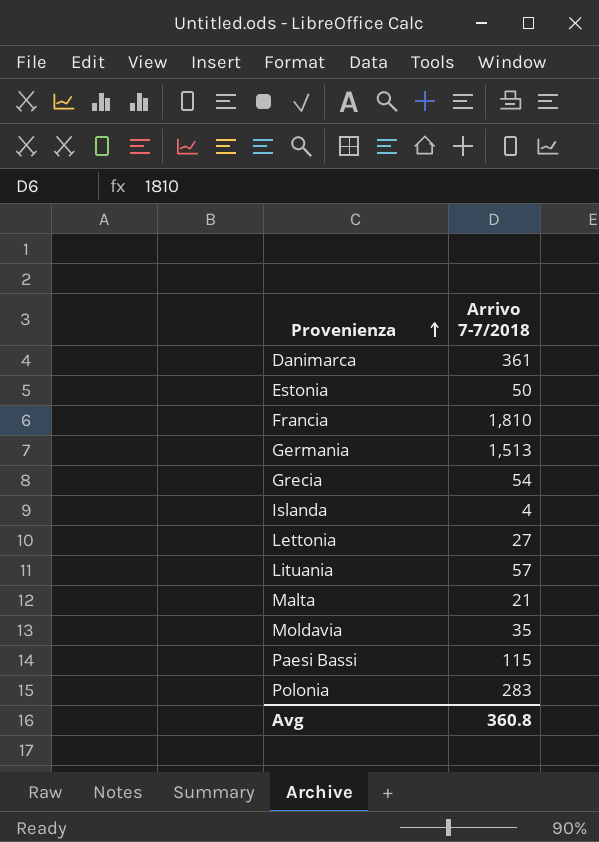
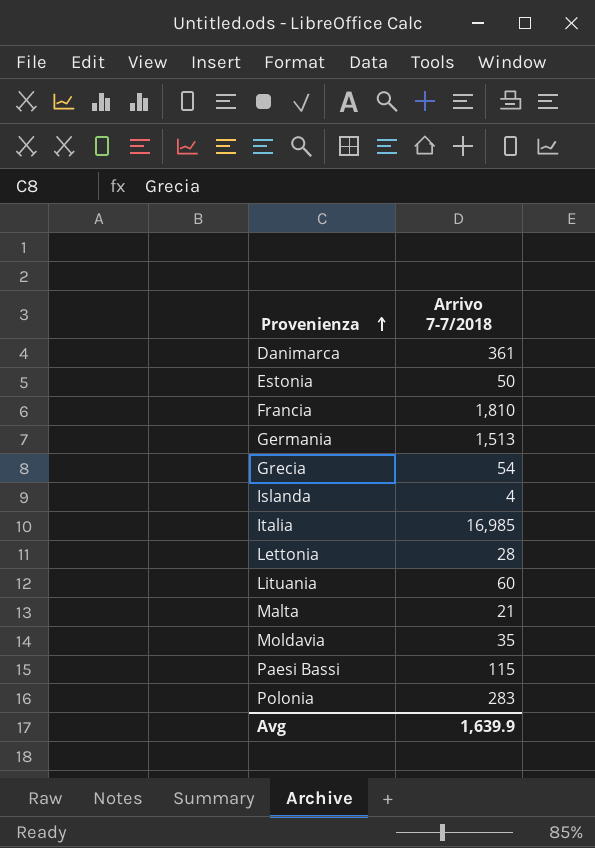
row Italia: none -> 16,985
Lettonia | Arrivo 7-7/2018: 27 -> 28
Lituania | Arrivo 7-7/2018: 57 -> 60
Avg | Arrivo 7-7/2018: 360.8 -> 1,639.9

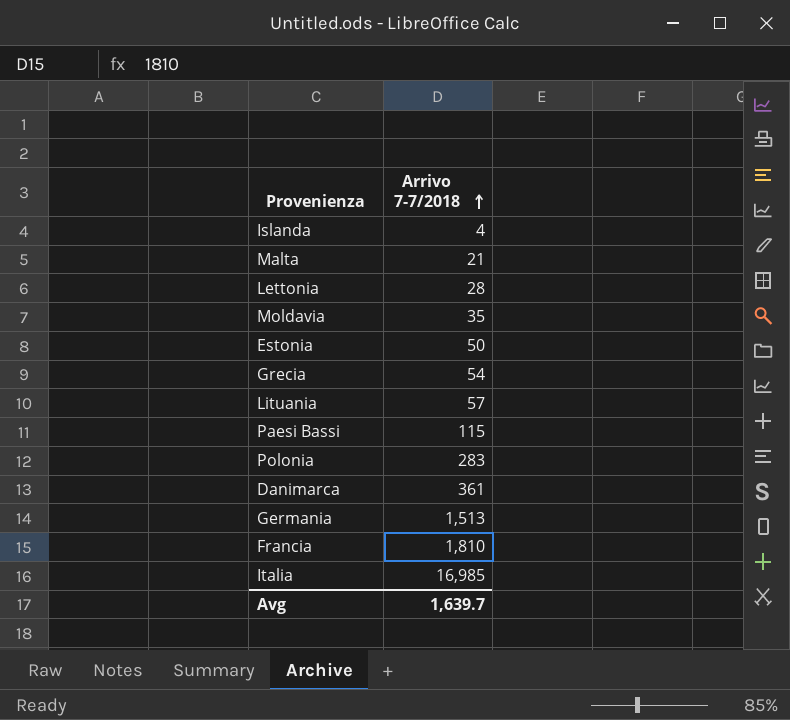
row order: Provenienza ascending -> Arrivo 7-7/2018 ascending
Lituania | Arrivo 7-7/2018: 60 -> 57
Avg | Arrivo 7-7/2018: 1,639.9 -> 1,639.7

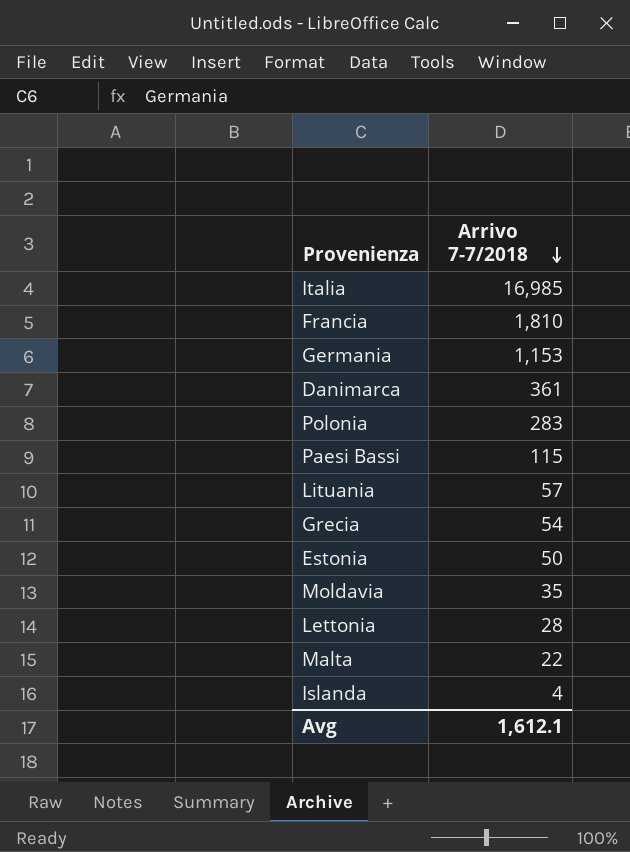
row order: Arrivo 7-7/2018 ascending -> Arrivo 7-7/2018 descending
Germania | Arrivo 7-7/2018: 1,513 -> 1,153
Malta | Arrivo 7-7/2018: 21 -> 22
Avg | Arrivo 7-7/2018: 1,639.7 -> 1,612.1

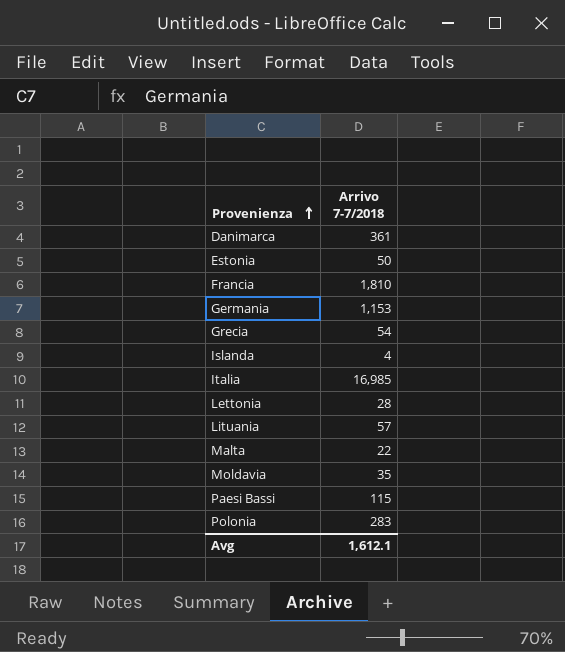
row order: Arrivo 7-7/2018 descending -> Provenienza ascending

